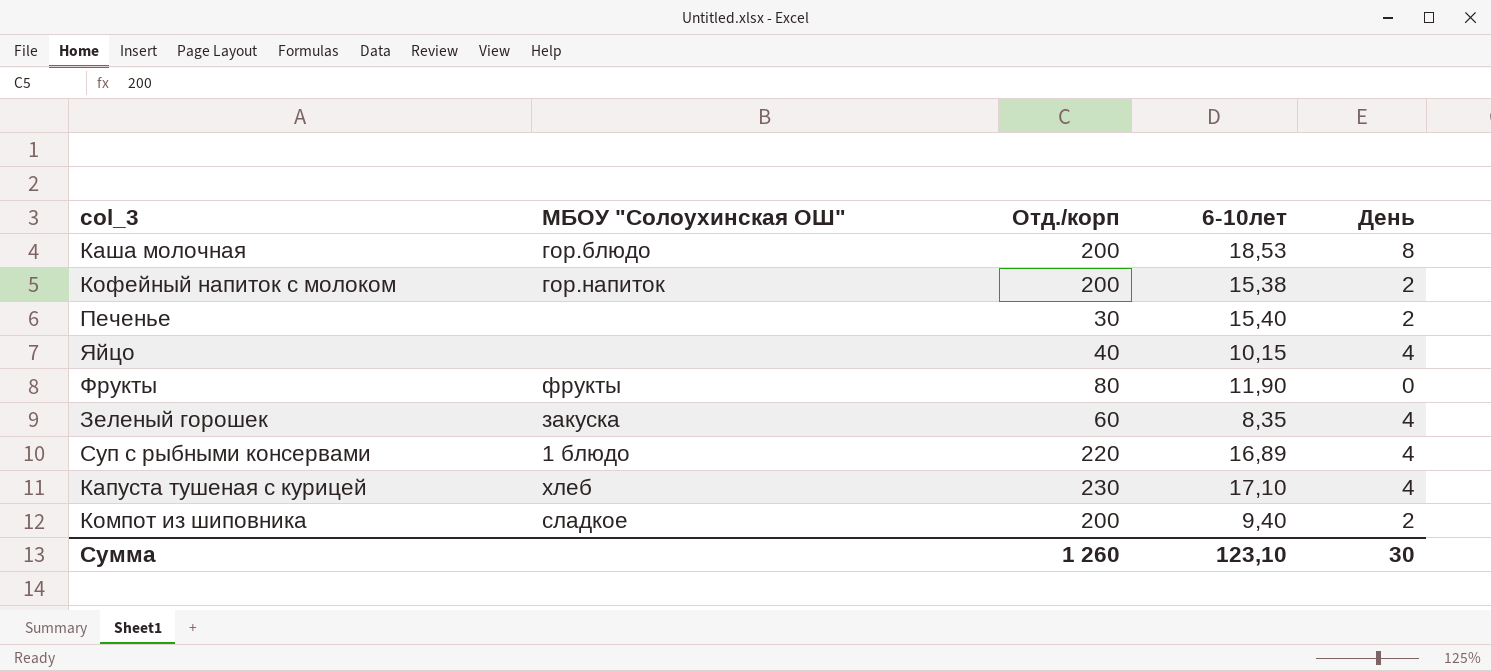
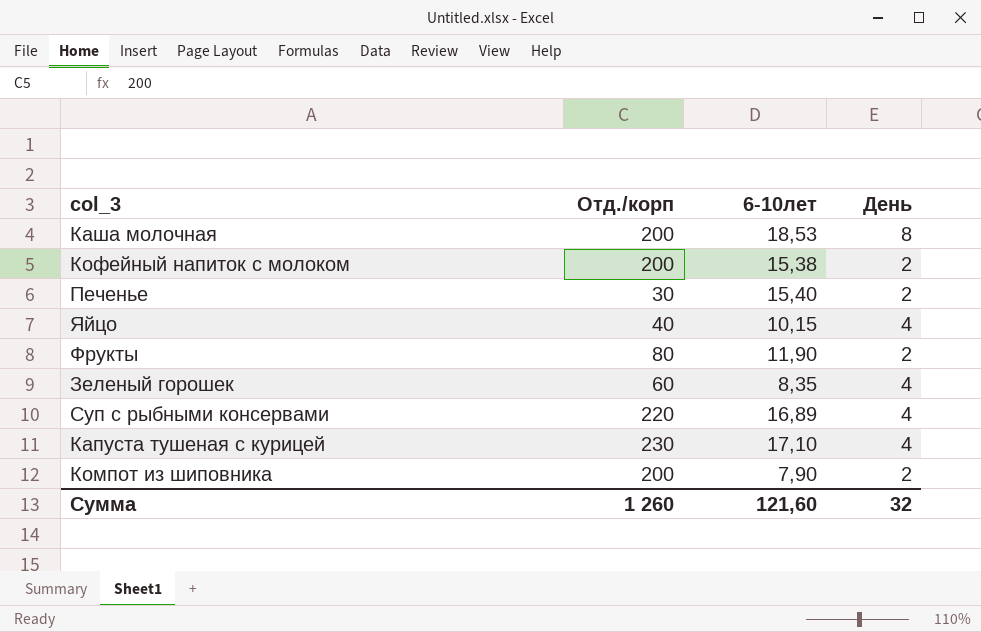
column МБОУ "Солоухинская ОШ" | position: 2 -> none
Фрукты | День: 0 -> 2
Компот из шиповника | 6-10лет: 9,40 -> 7,90
Сумма | 6-10лет: 123,10 -> 121,60
Сумма | День: 30 -> 32

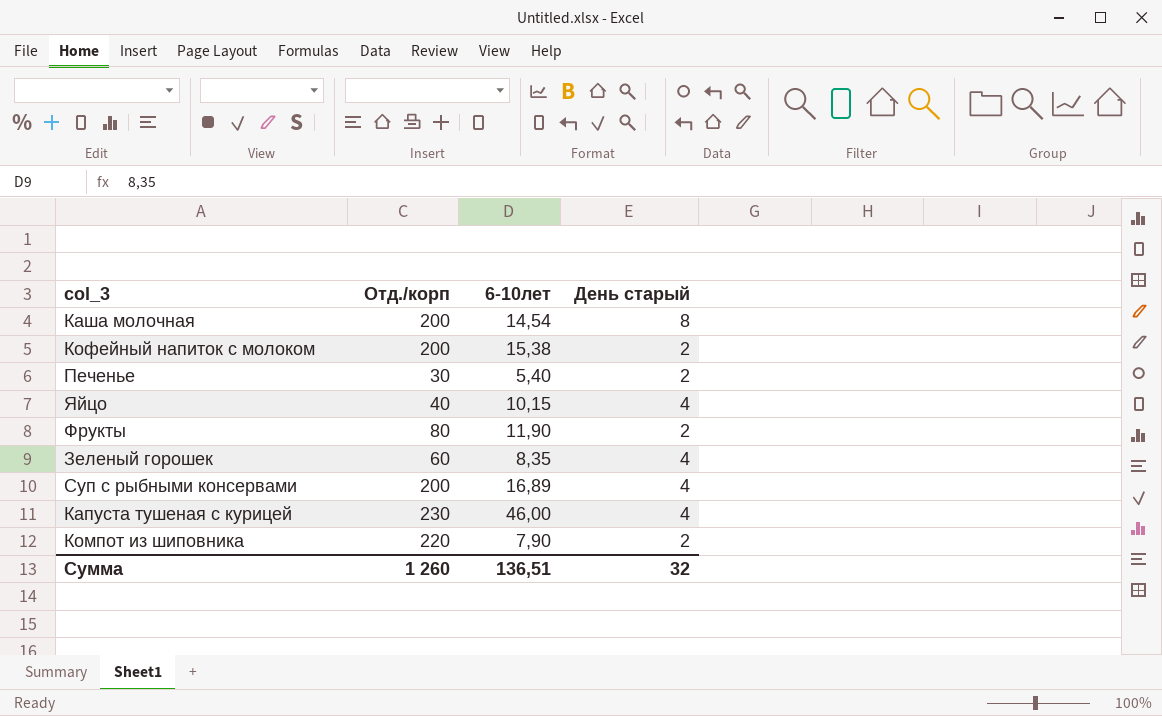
column name: День -> День старый
Каша молочная | 6-10лет: 18,53 -> 14,54
Печенье | 6-10лет: 15,40 -> 5,40
Суп с рыбными консервами | Отд./корп: 220 -> 200
Капуста тушеная с курицей | 6-10лет: 17,10 -> 46,00
Компот из шиповника | Отд./корп: 200 -> 220
Сумма | 6-10лет: 121,60 -> 136,51

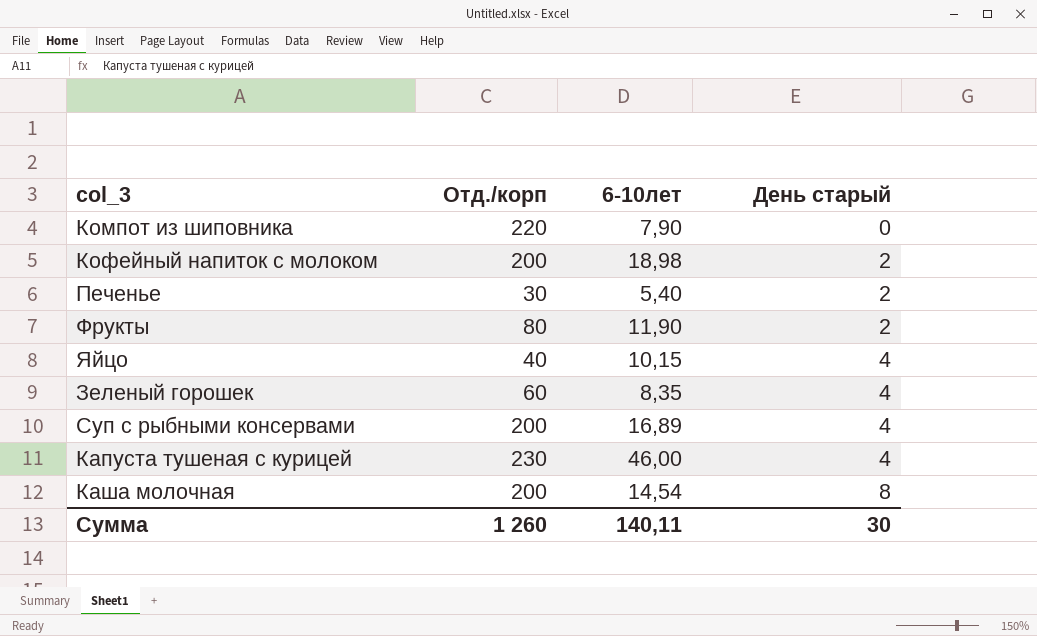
row order: none -> День старый ascending
Компот из шиповника | День старый: 2 -> 0
Кофейный напиток с молоком | 6-10лет: 15,38 -> 18,98
Сумма | 6-10лет: 136,51 -> 140,11
Сумма | День старый: 32 -> 30

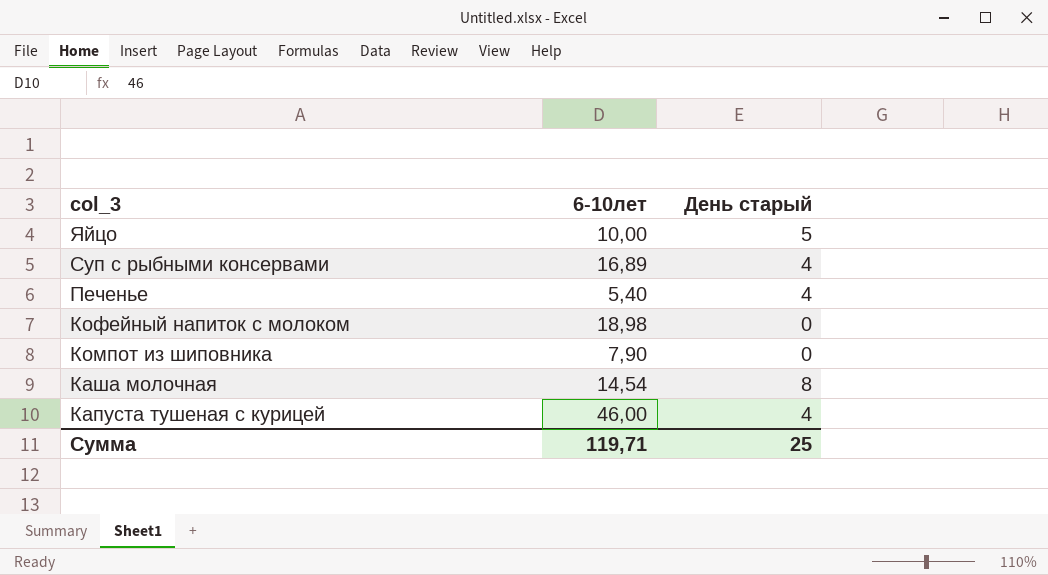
row order: День старый ascending -> col_3 descending
column Отд./корп | position: 2 -> none
row Фрукты: 80 | 11,90 | 2 -> none
row Зеленый горошек: 60 | 8,35 | 4 -> none
Яйцо | 6-10лет: 10,15 -> 10,00
Яйцо | День старый: 4 -> 5
Печенье | День старый: 2 -> 4
Кофейный напиток с молоком | День старый: 2 -> 0
Сумма | 6-10лет: 140,11 -> 119,71
Сумма | День старый: 30 -> 25

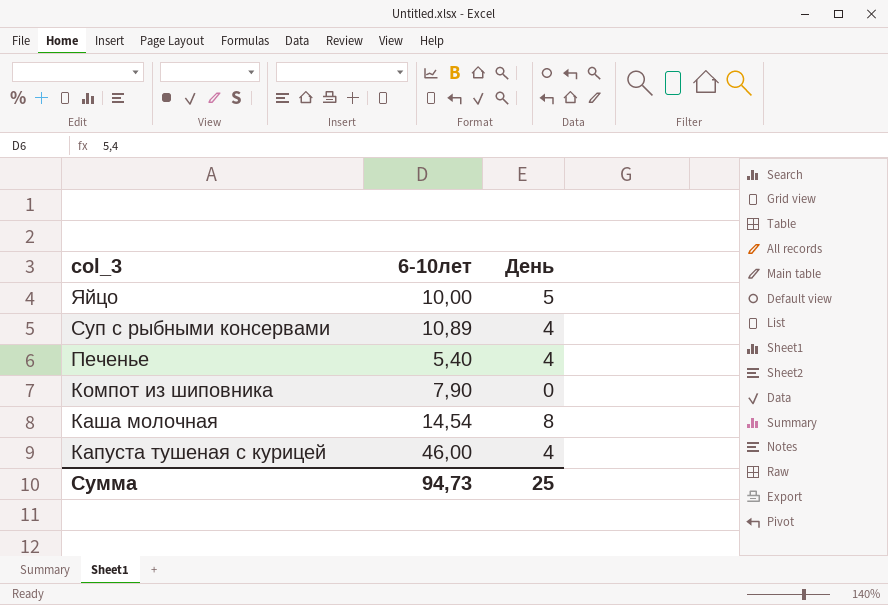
column name: День старый -> День
row Кофейный напиток с молоком: 18,98 | 0 -> none
Суп с рыбными консервами | 6-10лет: 16,89 -> 10,89
Сумма | 6-10лет: 119,71 -> 94,73

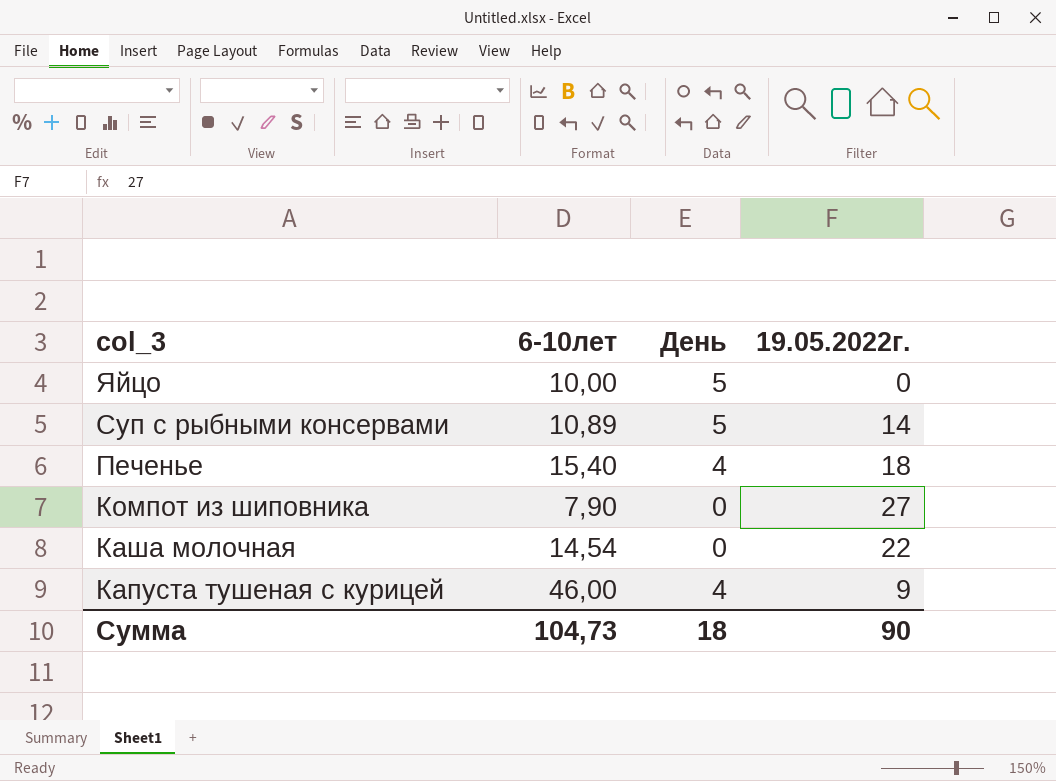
column 19.05.2022г. | position: none -> 4
Суп с рыбными консервами | День: 4 -> 5
Печенье | 6-10лет: 5,40 -> 15,40
Каша молочная | День: 8 -> 0
Сумма | 6-10лет: 94,73 -> 104,73
Сумма | День: 25 -> 18

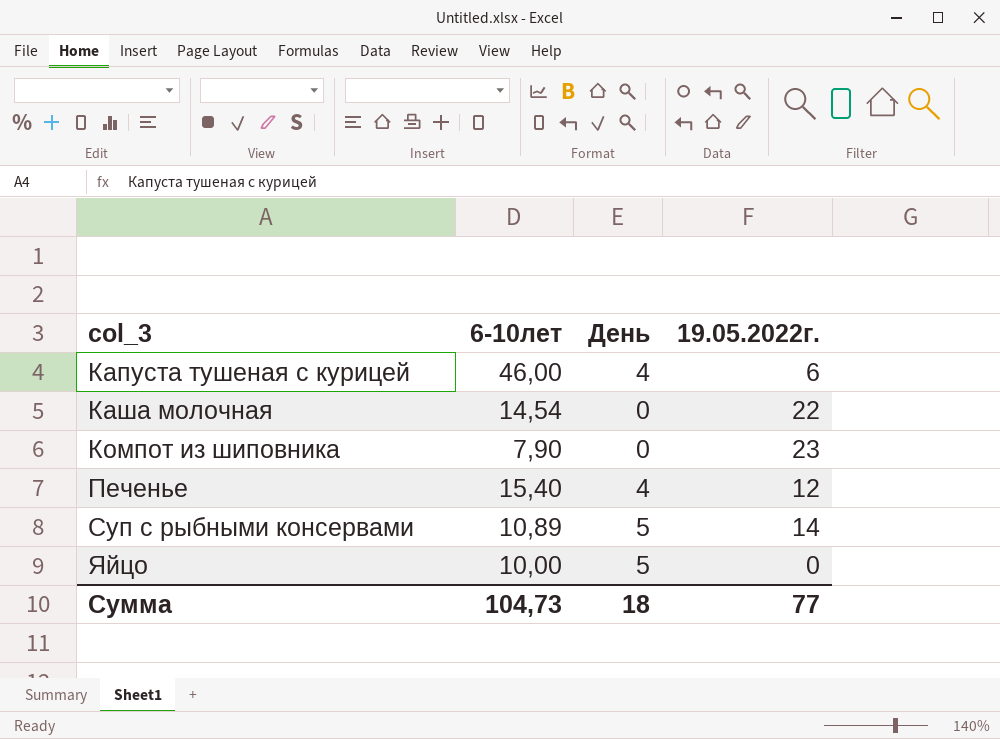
row order: col_3 descending -> col_3 ascending
Капуста тушеная с курицей | 19.05.2022г.: 9 -> 6
Компот из шиповника | 19.05.2022г.: 27 -> 23
Печенье | 19.05.2022г.: 18 -> 12
Сумма | 19.05.2022г.: 90 -> 77

